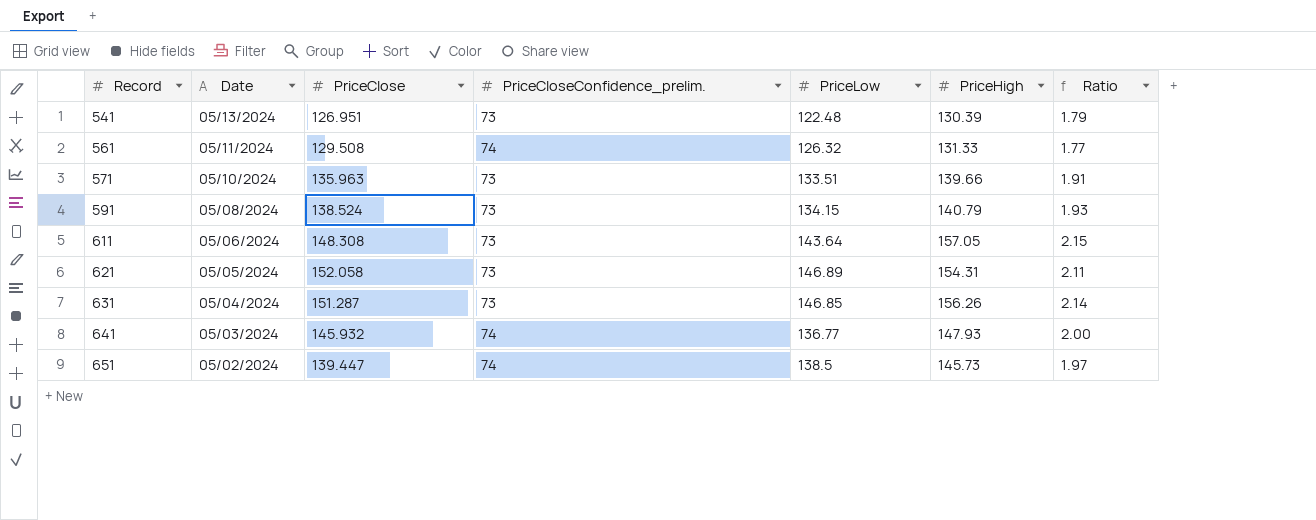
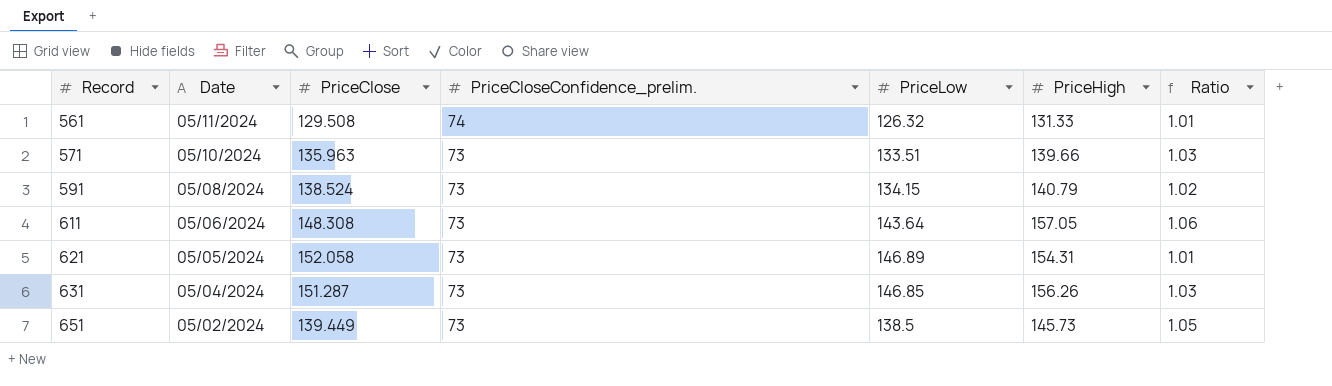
column Ratio | formula: [PriceHigh] / [PriceCloseConfidence_prelim.] -> [PriceHigh] / [PriceClose]
row 541: 05/13/2024 | 126.951 | 73 | 122.48 | 130.39 | 1.79 -> none
row 641: 05/03/2024 | 145.932 | 74 | 136.77 | 147.93 | 2.00 -> none
651 | PriceClose: 139.447 -> 139.449
651 | PriceCloseConfidence_prelim.: 74 -> 73

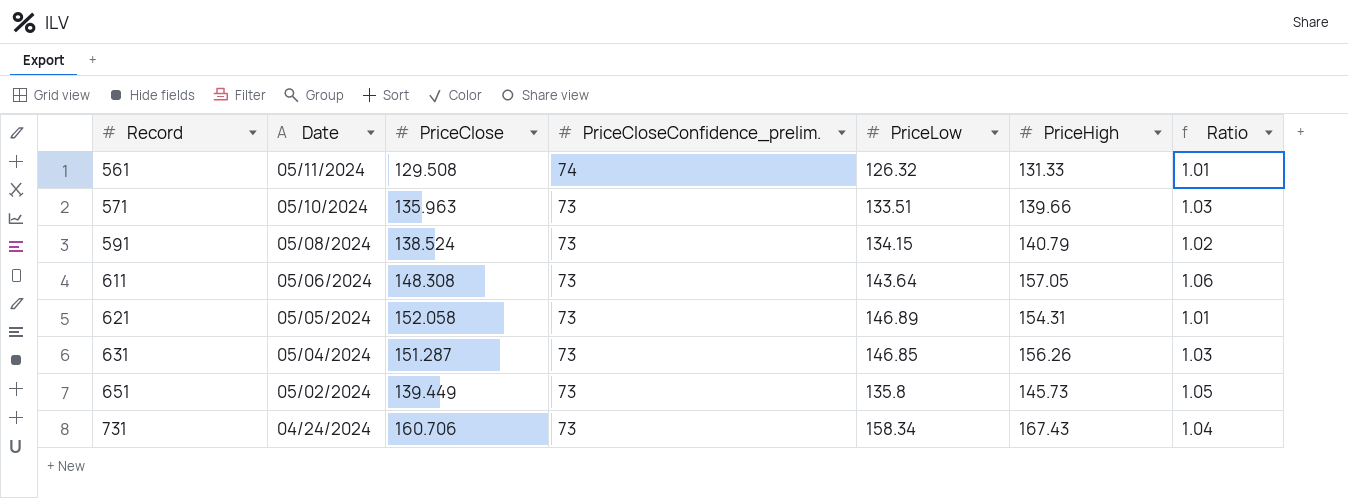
651 | PriceLow: 138.5 -> 135.8
row 731: none -> 04/24/2024 | 160.706 | 73 | 158.34 | 167.43 | 1.04

